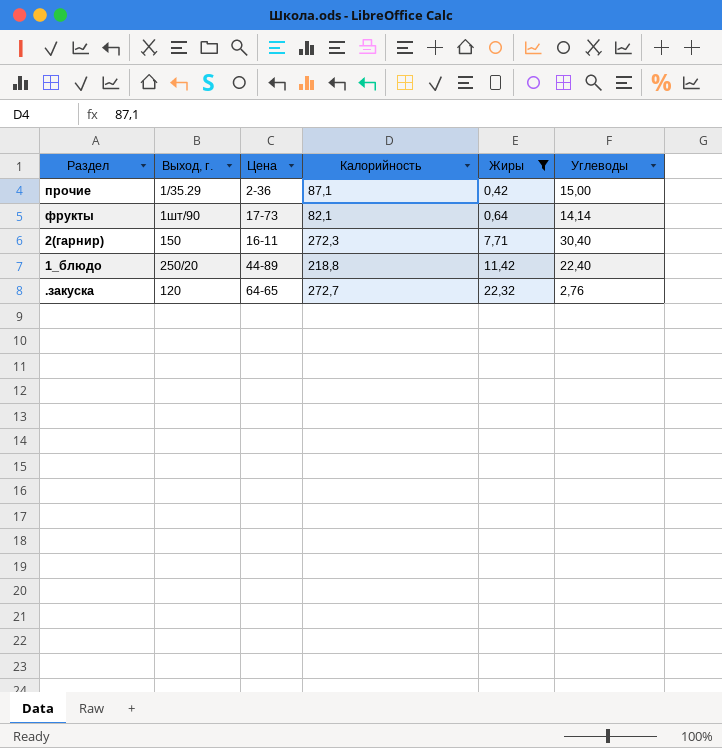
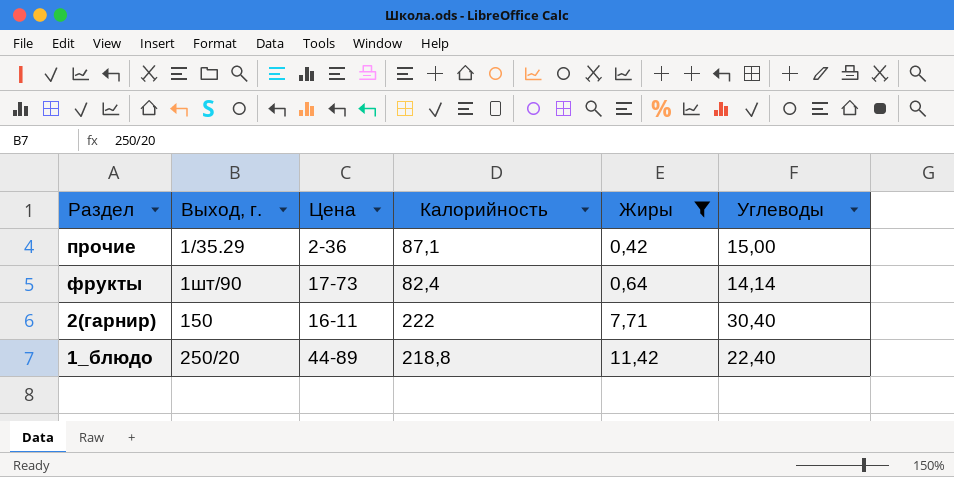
row .закуска: 120 | 64-65 | 272,7 | 22,32 | 2,76 -> none
фрукты | Калорийность: 82,1 -> 82,4
2(гарнир) | Калорийность: 272,3 -> 222

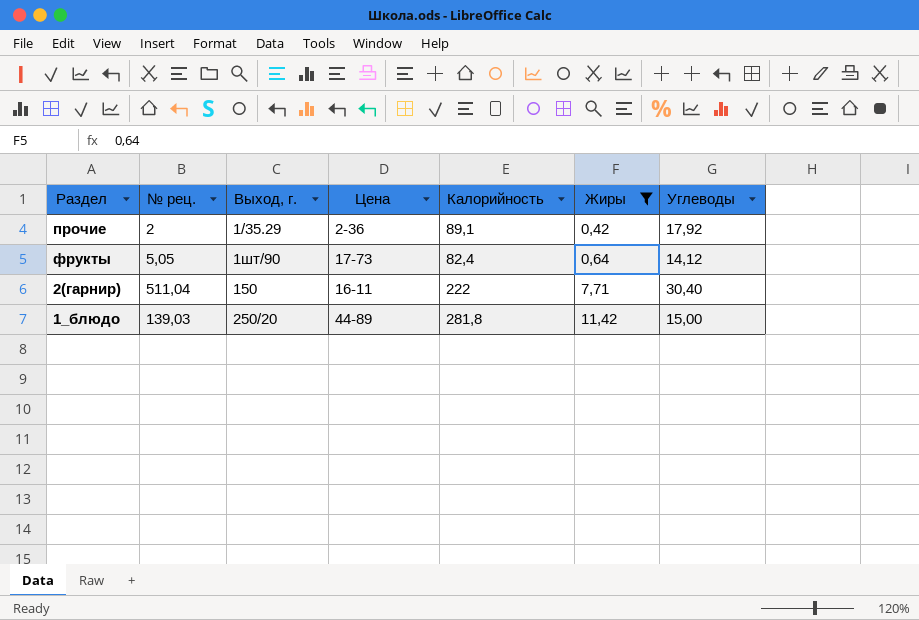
column № рец. | position: none -> 2
прочие | Калорийность: 87,1 -> 89,1
прочие | Углеводы: 15,00 -> 17,92
фрукты | Углеводы: 14,14 -> 14,12
1_блюдо | Калорийность: 218,8 -> 281,8
1_блюдо | Углеводы: 22,40 -> 15,00

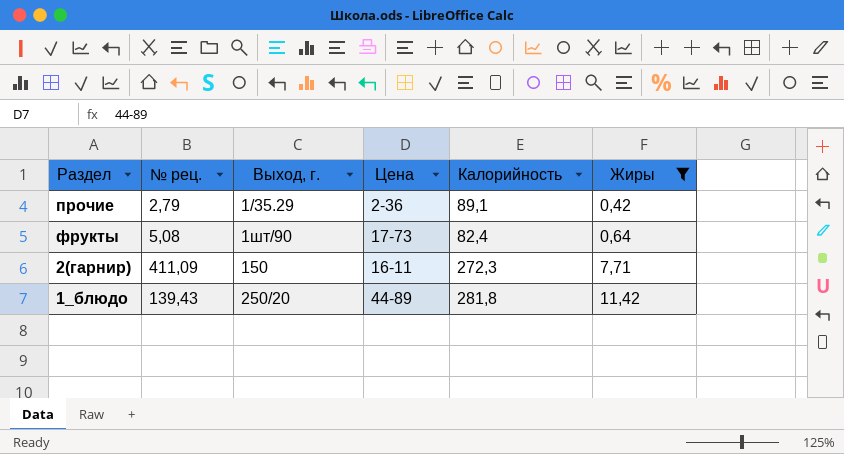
column Углеводы | position: 7 -> none
прочие | № рец.: 2 -> 2,79
фрукты | № рец.: 5,05 -> 5,08
2(гарнир) | № рец.: 511,04 -> 411,09
2(гарнир) | Калорийность: 222 -> 272,3
1_блюдо | № рец.: 139,03 -> 139,43

